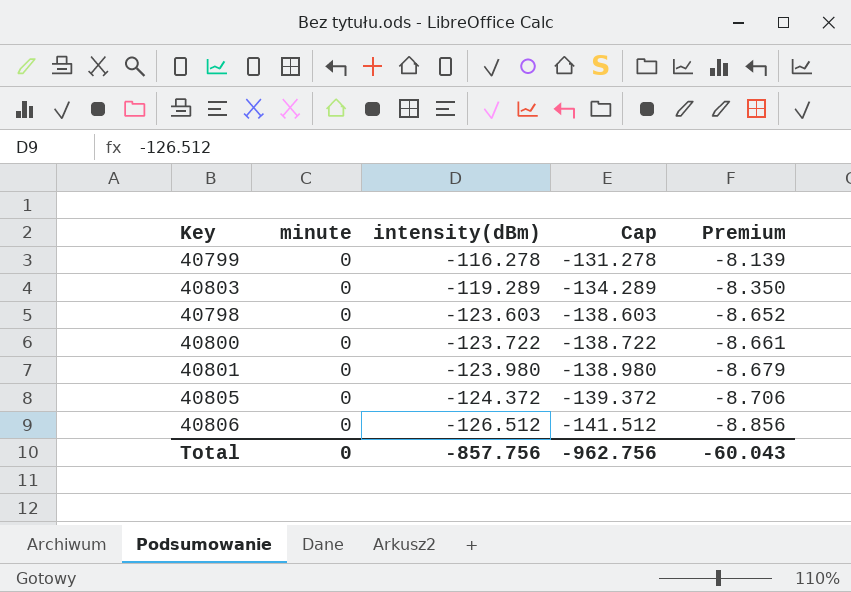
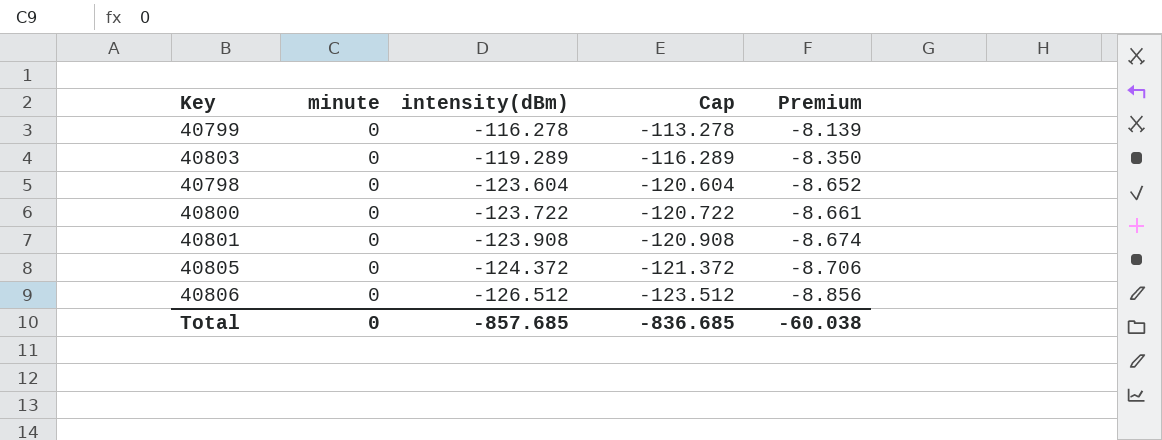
column Cap | formula: [intensity(dBm)] - 15 -> [intensity(dBm)] + 3
40798 | intensity(dBm): -123.603 -> -123.604
40801 | intensity(dBm): -123.980 -> -123.908
40801 | Premium: -8.679 -> -8.674
Total | intensity(dBm): -857.756 -> -857.685
Total | Cap: -962.756 -> -836.685
Total | Premium: -60.043 -> -60.038

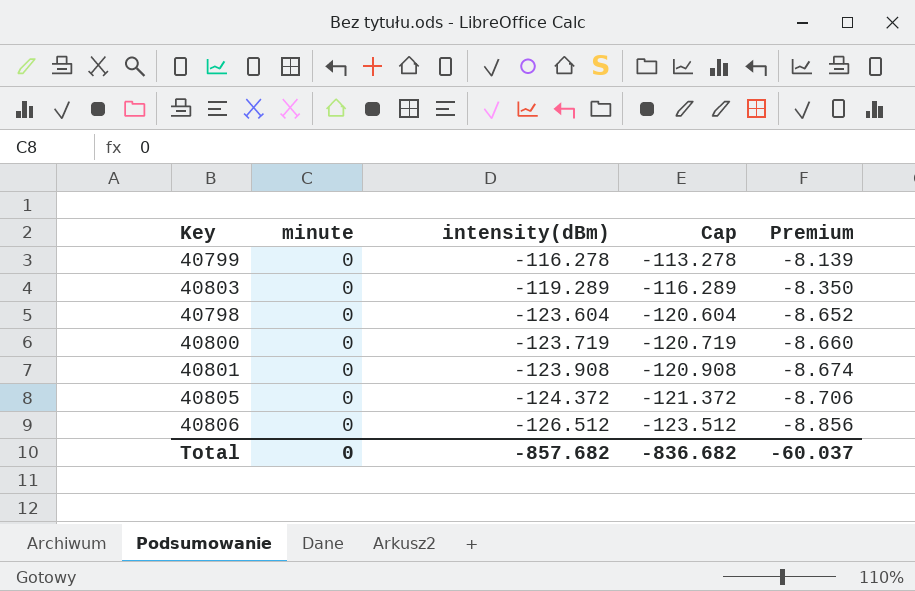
40800 | intensity(dBm): -123.722 -> -123.719
40800 | Cap: -120.722 -> -120.719
40800 | Premium: -8.661 -> -8.660
Total | intensity(dBm): -857.685 -> -857.682
Total | Cap: -836.685 -> -836.682
Total | Premium: -60.038 -> -60.037

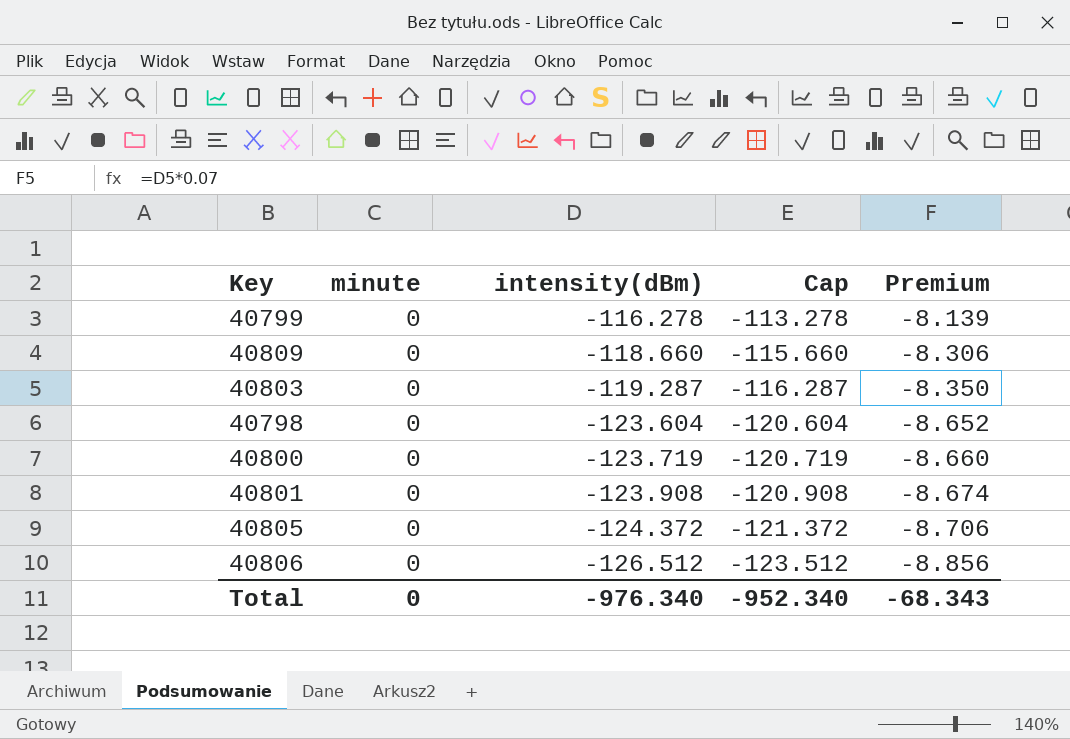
row 40809: none -> 0 | -118.660 | -115.660 | -8.306
40803 | intensity(dBm): -119.289 -> -119.287
40803 | Cap: -116.289 -> -116.287
Total | intensity(dBm): -857.682 -> -976.340
Total | Cap: -836.682 -> -952.340
Total | Premium: -60.037 -> -68.343

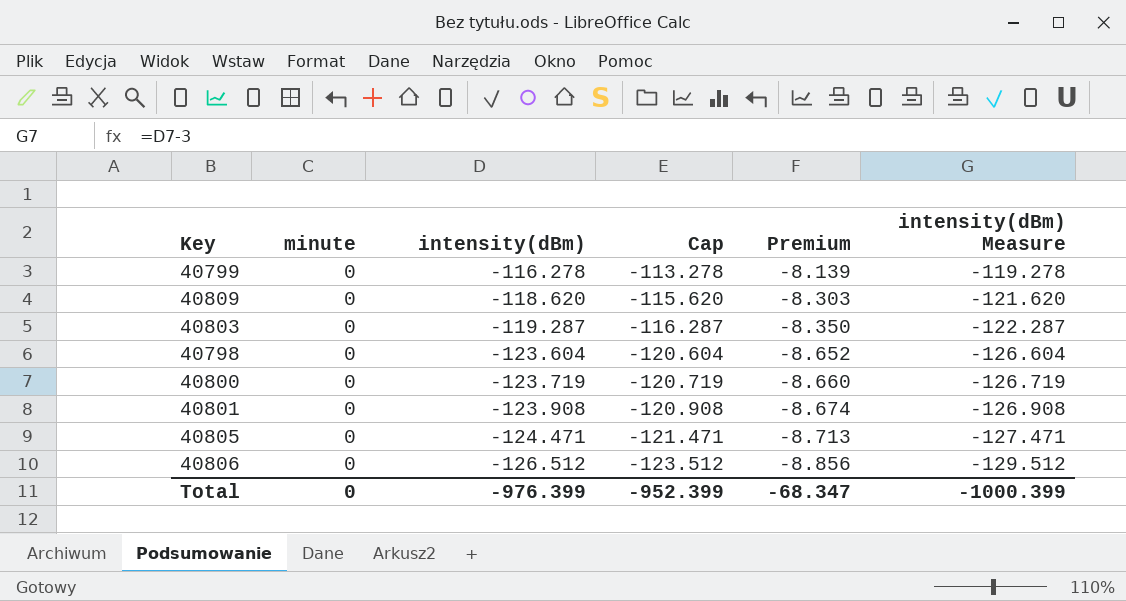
column intensity(dBm) Measure | formula: none -> [intensity(dBm)] - 3
40809 | intensity(dBm): -118.660 -> -118.620
40809 | Cap: -115.660 -> -115.620
40809 | Premium: -8.306 -> -8.303
40805 | intensity(dBm): -124.372 -> -124.471
40805 | Cap: -121.372 -> -121.471
40805 | Premium: -8.706 -> -8.713
Total | intensity(dBm): -976.340 -> -976.399
Total | Cap: -952.340 -> -952.399
Total | Premium: -68.343 -> -68.347

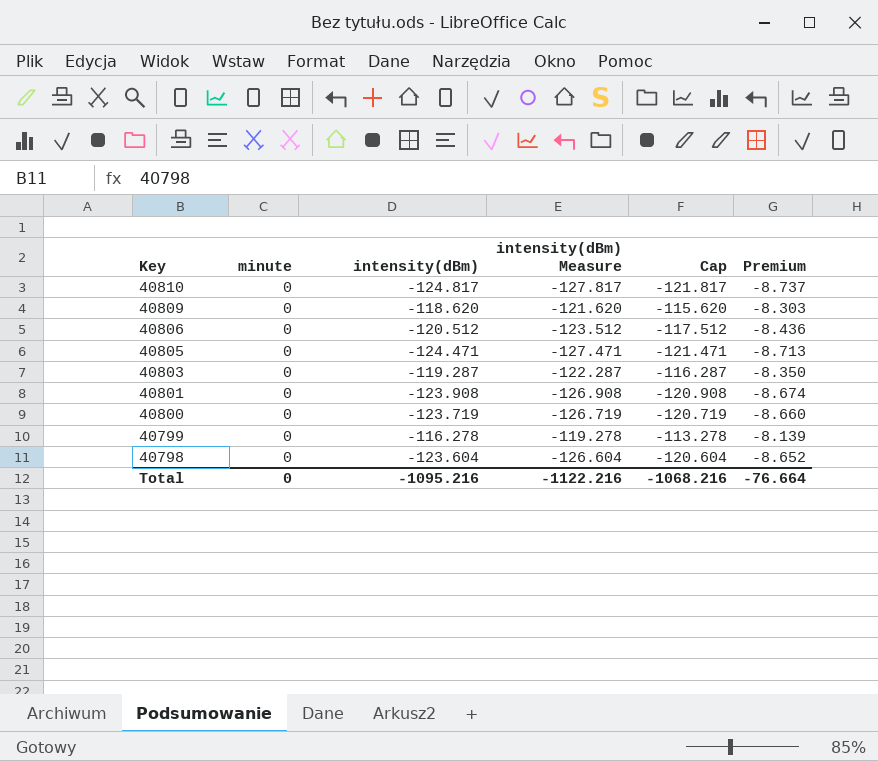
row order: intensity(dBm) descending -> Key descending
column intensity(dBm) Measure | position: 6 -> 4
row 40810: none -> 0 | -124.817 | -127.817 | -121.817 | -8.737
40806 | intensity(dBm): -126.512 -> -120.512
40806 | intensity(dBm) Measure: -129.512 -> -123.512
40806 | Cap: -123.512 -> -117.512
40806 | Premium: -8.856 -> -8.436
Total | intensity(dBm): -976.399 -> -1095.216
Total | intensity(dBm) Measure: -1000.399 -> -1122.216
Total | Cap: -952.399 -> -1068.216
Total | Premium: -68.347 -> -76.664

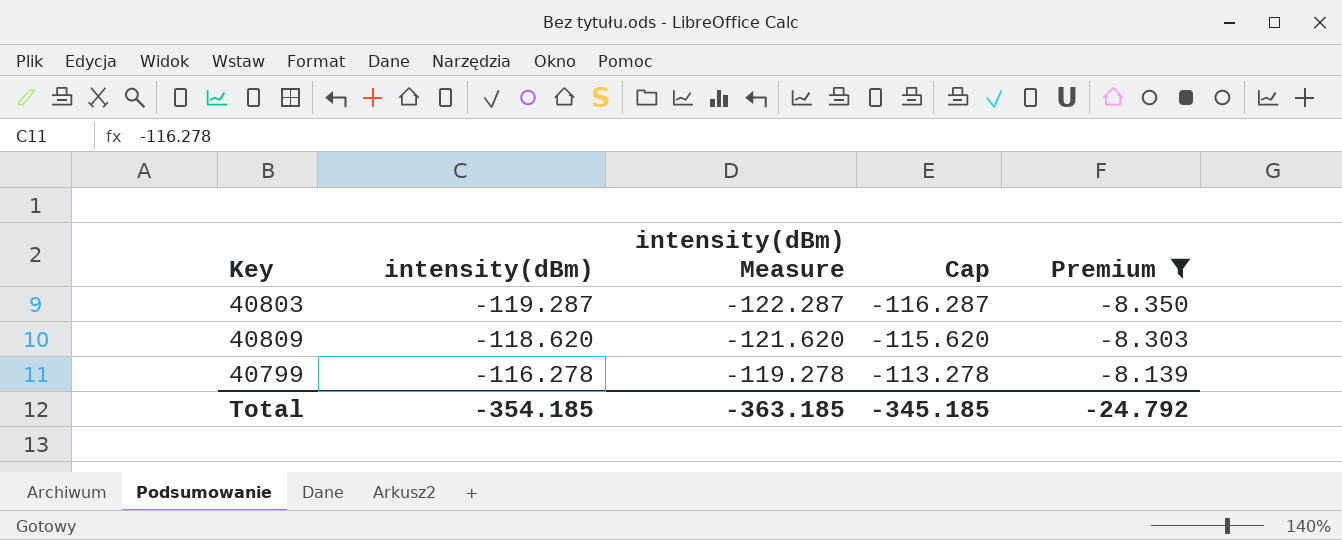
filter: none -> Premium >= -8.350
row order: Key descending -> intensity(dBm) ascending
column minute | position: 2 -> none
Total | intensity(dBm): -1095.216 -> -354.185
Total | intensity(dBm) Measure: -1122.216 -> -363.185
Total | Cap: -1068.216 -> -345.185
Total | Premium: -76.664 -> -24.792

